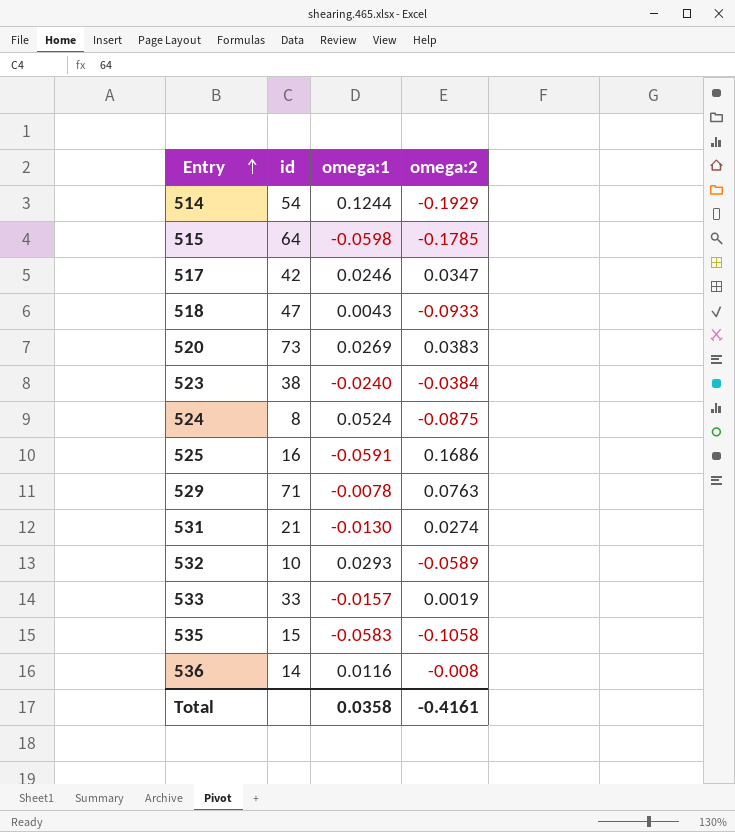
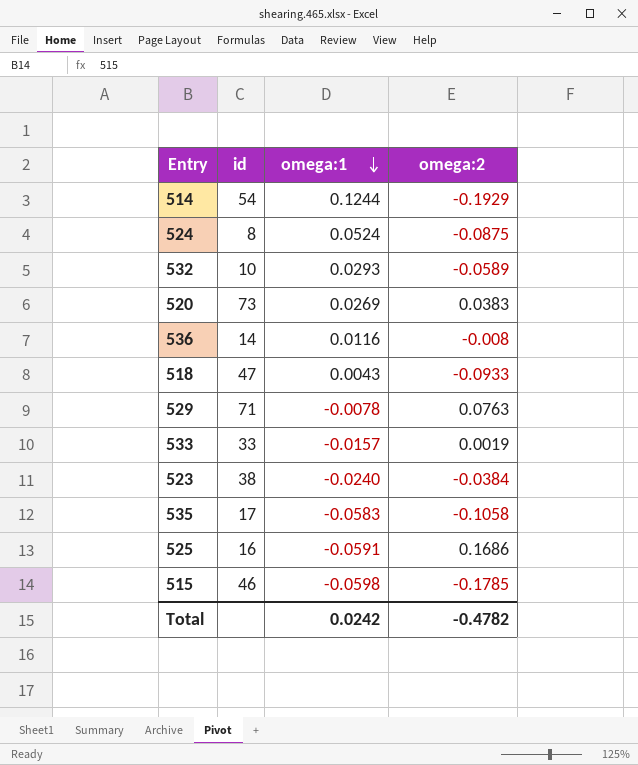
row order: Entry ascending -> omega:1 descending
row 517: 42 | 0.0246 | 0.0347 -> none
row 531: 21 | -0.0130 | 0.0274 -> none
535 | id: 15 -> 17
515 | id: 64 -> 46
Total | omega:1: 0.0358 -> 0.0242
Total | omega:2: -0.4161 -> -0.4782

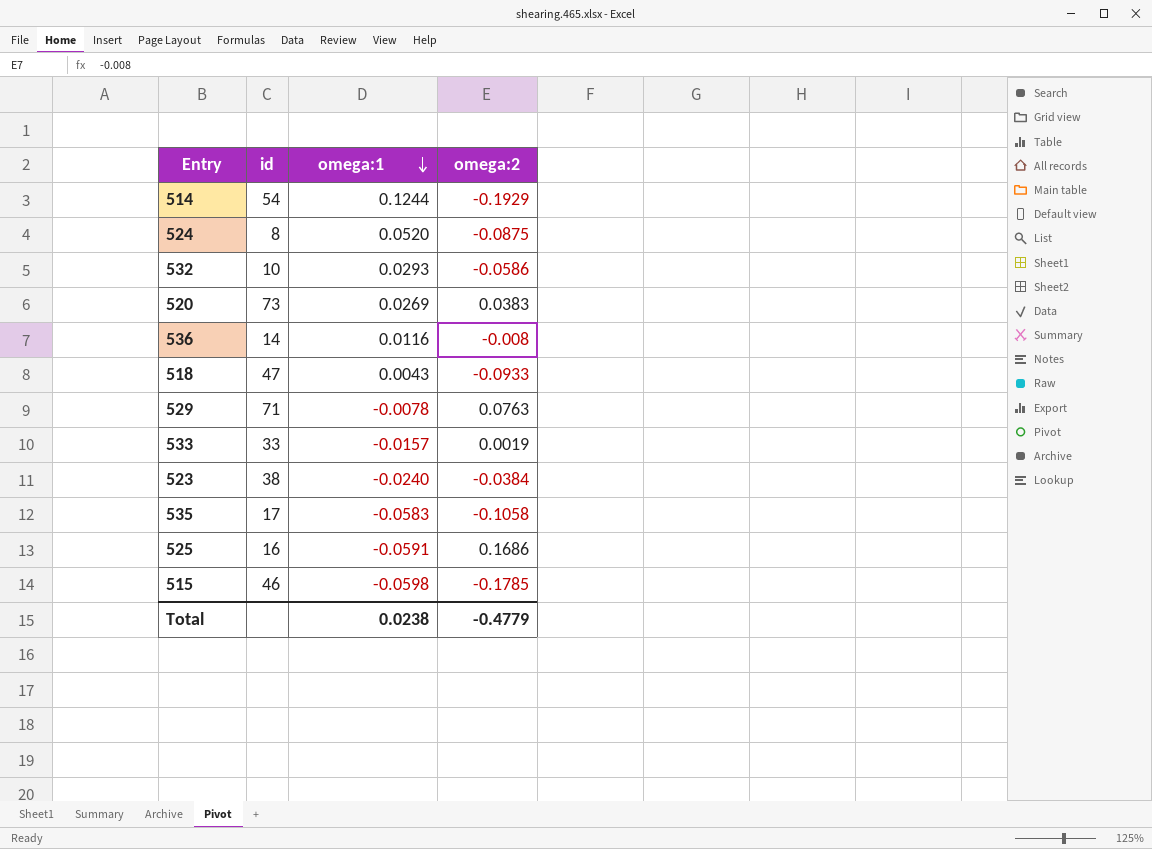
524 | omega:1: 0.0524 -> 0.0520
532 | omega:2: -0.0589 -> -0.0586
Total | omega:1: 0.0242 -> 0.0238
Total | omega:2: -0.4782 -> -0.4779

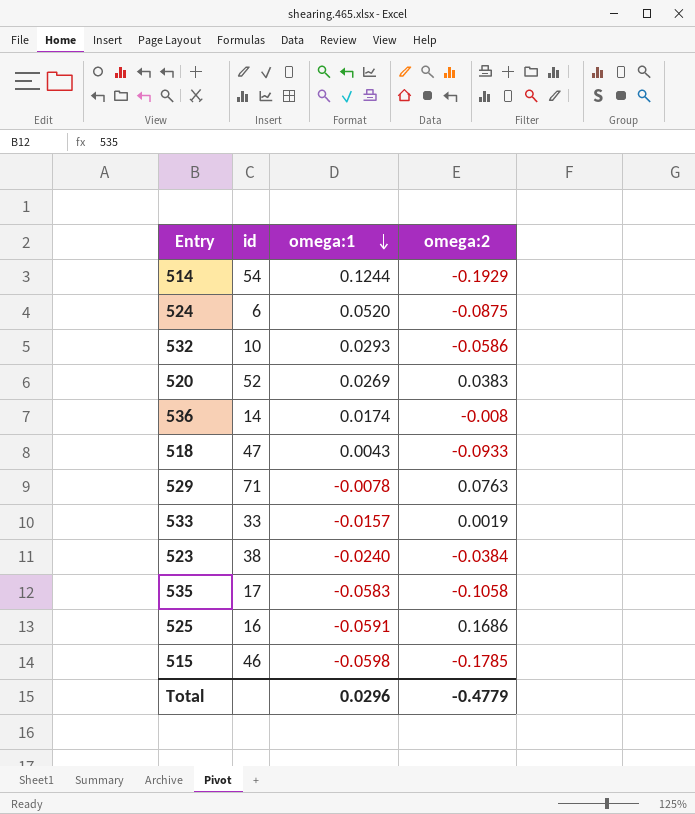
524 | id: 8 -> 6
520 | id: 73 -> 52
536 | omega:1: 0.0116 -> 0.0174
Total | omega:1: 0.0238 -> 0.0296

